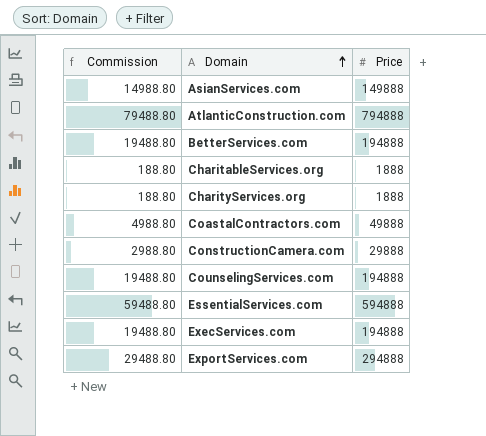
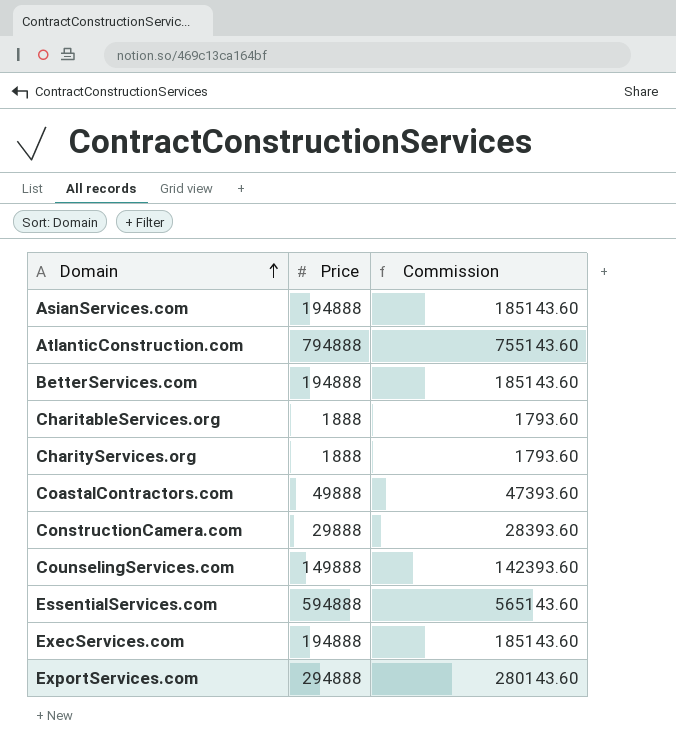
column Commission | formula: [Price] * 0.1 -> [Price] * 0.95
column Commission | position: 1 -> 3
AsianServices.com | Price: 149888 -> 194888
CounselingServices.com | Price: 194888 -> 149888

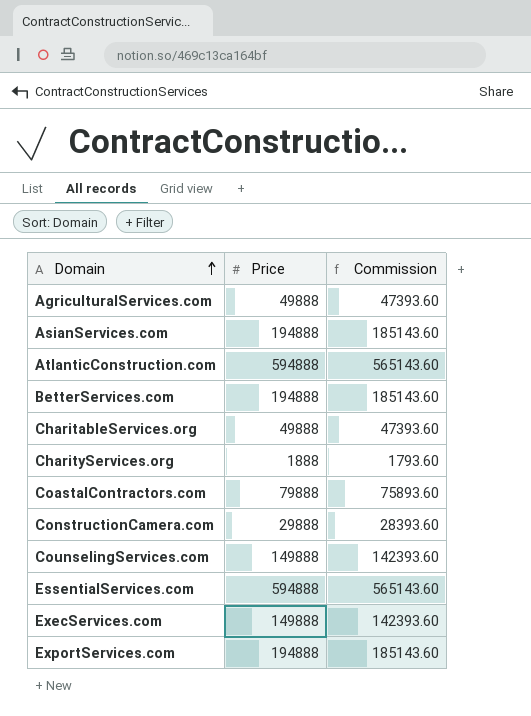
row AgriculturalServices.com: none -> 49888 | 47393.60
AtlanticConstruction.com | Price: 794888 -> 594888
AtlanticConstruction.com | Commission: 755143.60 -> 565143.60
CharitableServices.org | Price: 1888 -> 49888
CharitableServices.org | Commission: 1793.60 -> 47393.60
CoastalContractors.com | Price: 49888 -> 79888
CoastalContractors.com | Commission: 47393.60 -> 75893.60
ExecServices.com | Price: 194888 -> 149888
ExecServices.com | Commission: 185143.60 -> 142393.60
ExportServices.com | Price: 294888 -> 194888
ExportServices.com | Commission: 280143.60 -> 185143.60

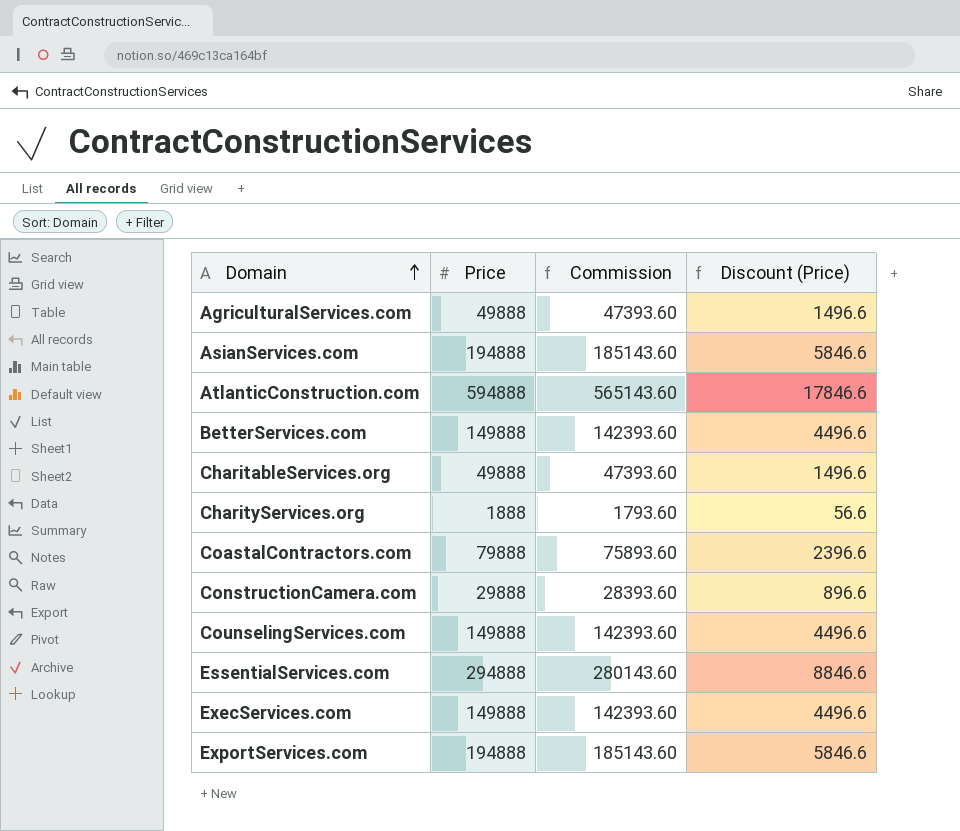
column Discount (Price) | formula: none -> [Price] * 0.03
BetterServices.com | Price: 194888 -> 149888
BetterServices.com | Commission: 185143.60 -> 142393.60
EssentialServices.com | Price: 594888 -> 294888
EssentialServices.com | Commission: 565143.60 -> 280143.60

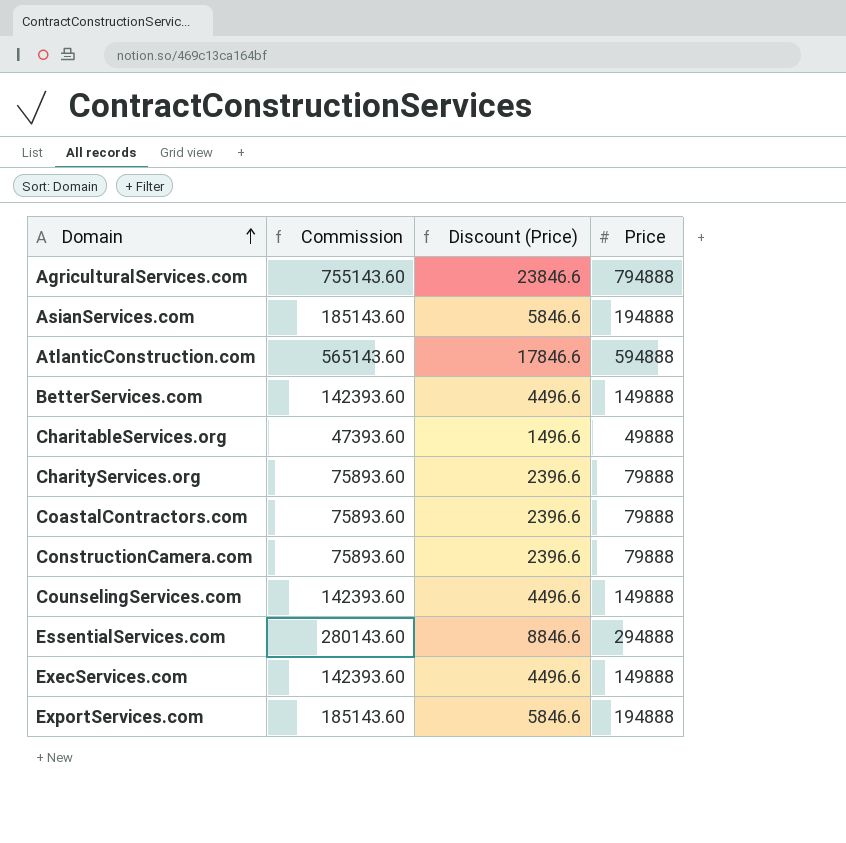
column Price | position: 2 -> 4
AgriculturalServices.com | Commission: 47393.60 -> 755143.60
AgriculturalServices.com | Discount (Price): 1496.6 -> 23846.6
AgriculturalServices.com | Price: 49888 -> 794888
CharityServices.org | Commission: 1793.60 -> 75893.60
CharityServices.org | Discount (Price): 56.6 -> 2396.6
CharityServices.org | Price: 1888 -> 79888
ConstructionCamera.com | Commission: 28393.60 -> 75893.60
ConstructionCamera.com | Discount (Price): 896.6 -> 2396.6
ConstructionCamera.com | Price: 29888 -> 79888

